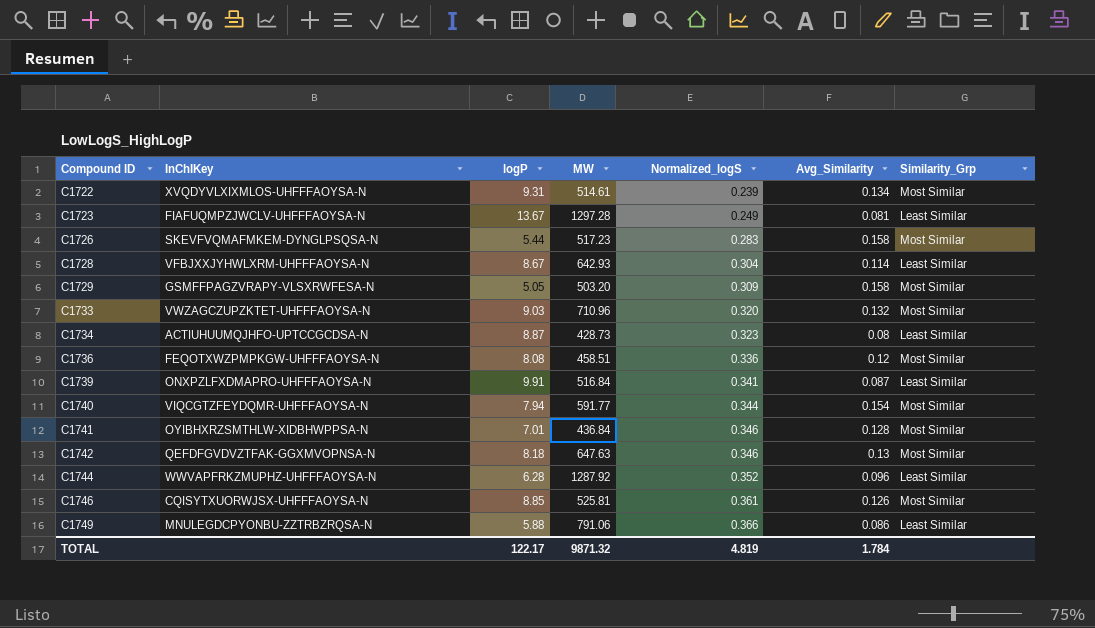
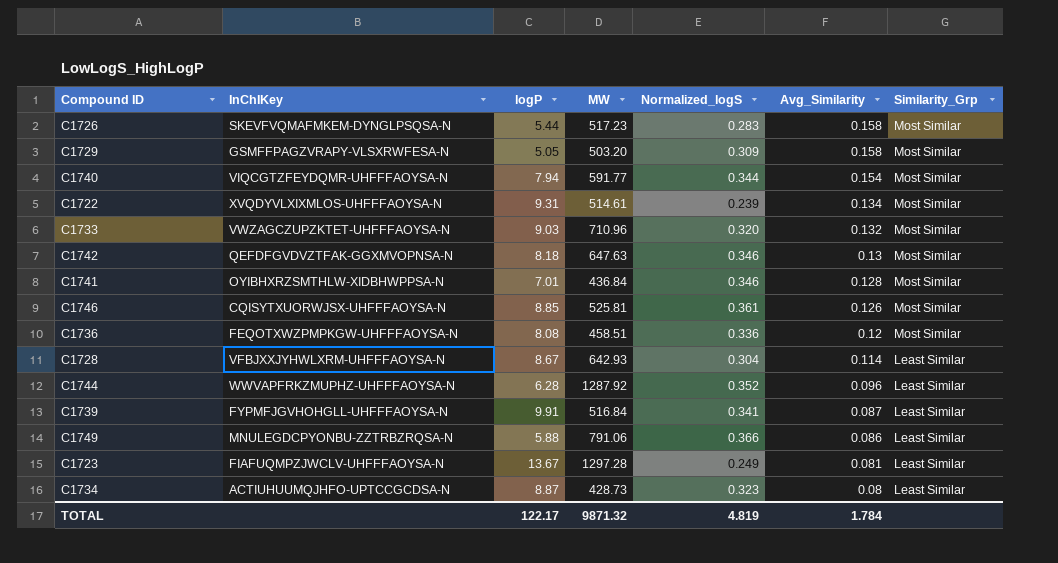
row order: Compound ID ascending -> Avg_Similarity descending
C1739 | InChIKey: ONXPZLFXDMAPRO-UHFFFAOYSA-N -> FYPMFJGVHOHGLL-UHFFFAOYSA-N

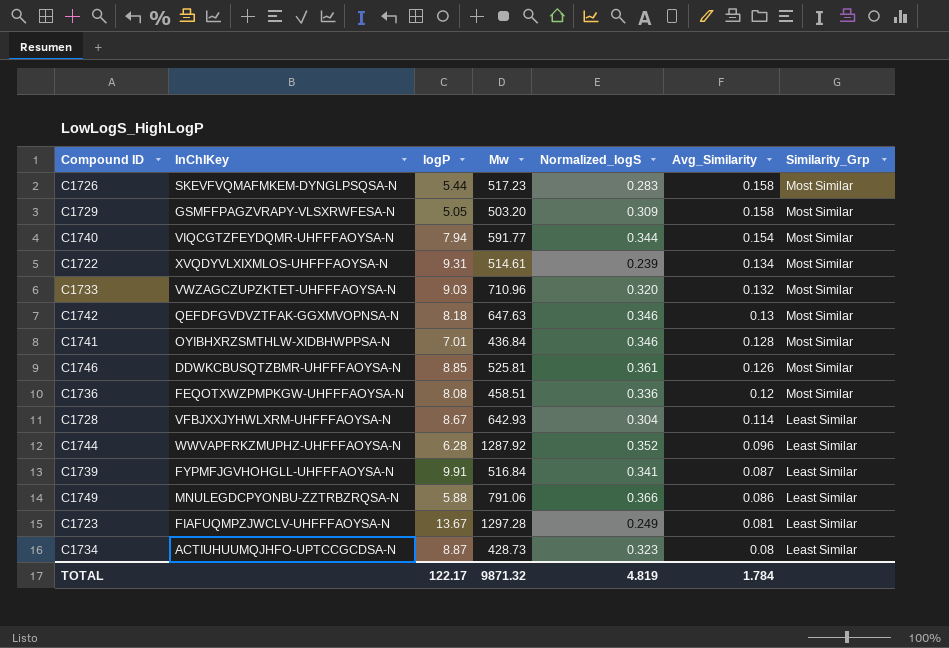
column name: MW -> Mw
C1746 | InChIKey: CQISYTXUORWJSX-UHFFFAOYSA-N -> DDWKCBUSQTZBMR-UHFFFAOYSA-N

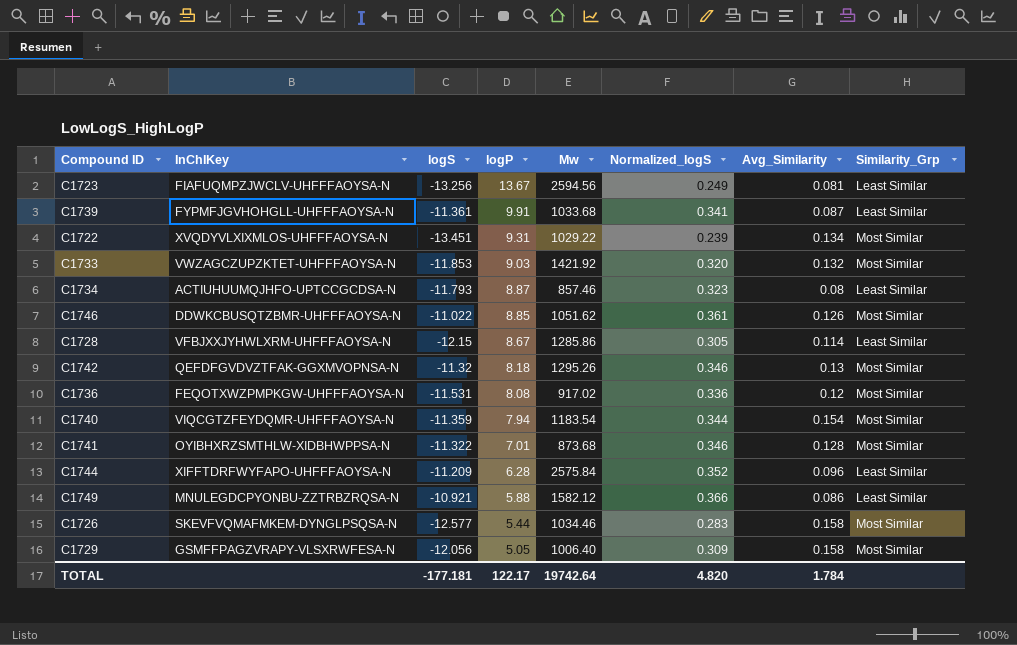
row order: Avg_Similarity descending -> logP descending
column logS | position: none -> 3
C1723 | Mw: 1297.28 -> 2594.56
C1739 | Mw: 516.84 -> 1033.68
C1722 | Mw: 514.61 -> 1029.22
C1733 | Mw: 710.96 -> 1421.92
C1734 | Mw: 428.73 -> 857.46
C1746 | Mw: 525.81 -> 1051.62
C1728 | Mw: 642.93 -> 1285.86
C1728 | Normalized_logS: 0.304 -> 0.305
C1742 | Mw: 647.63 -> 1295.26
C1736 | Mw: 458.51 -> 917.02
C1740 | Mw: 591.77 -> 1183.54
C1741 | Mw: 436.84 -> 873.68
C1744 | InChIKey: WWVAPFRKZMUPHZ-UHFFFAOYSA-N -> XIFFTDRFWYFAPO-UHFFFAOYSA-N
C1744 | Mw: 1287.92 -> 2575.84
C1749 | Mw: 791.06 -> 1582.12
C1726 | Mw: 517.23 -> 1034.46
C1729 | Mw: 503.20 -> 1006.40
TOTAL | Mw: 9871.32 -> 19742.64
TOTAL | Normalized_logS: 4.819 -> 4.820

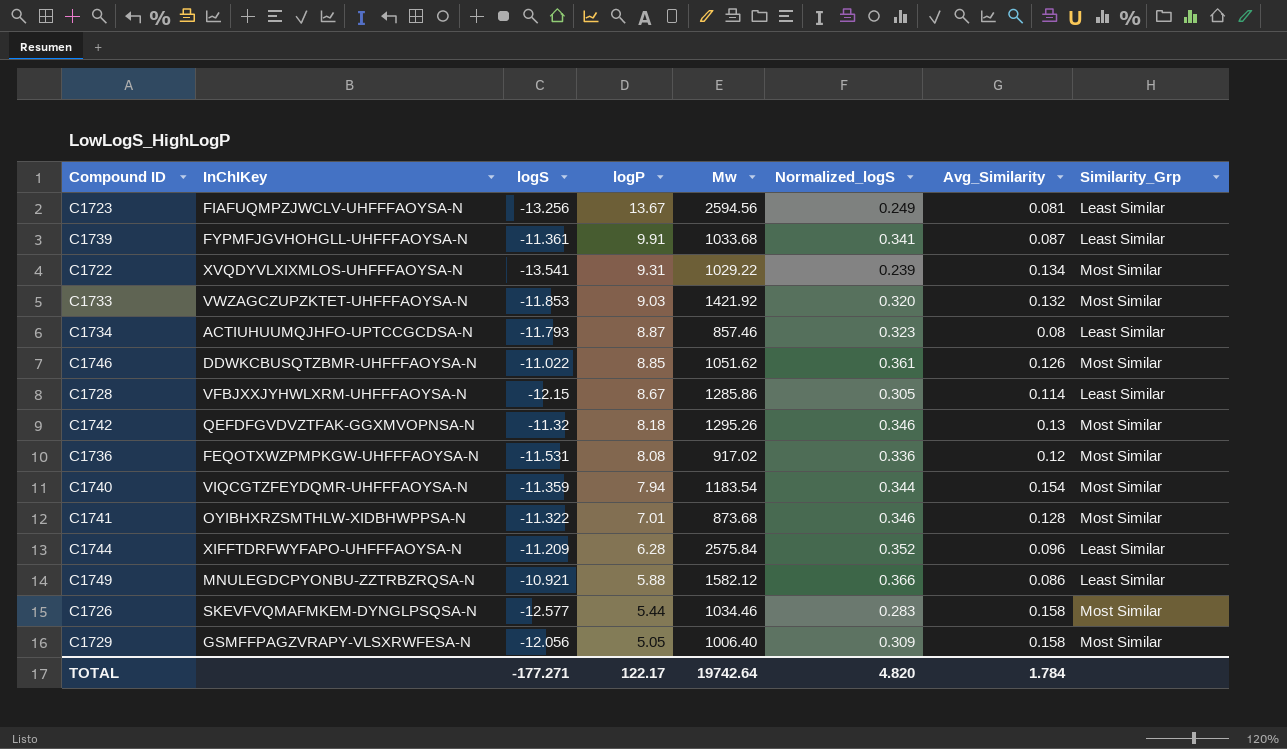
C1722 | logS: -13.451 -> -13.541
TOTAL | logS: -177.181 -> -177.271

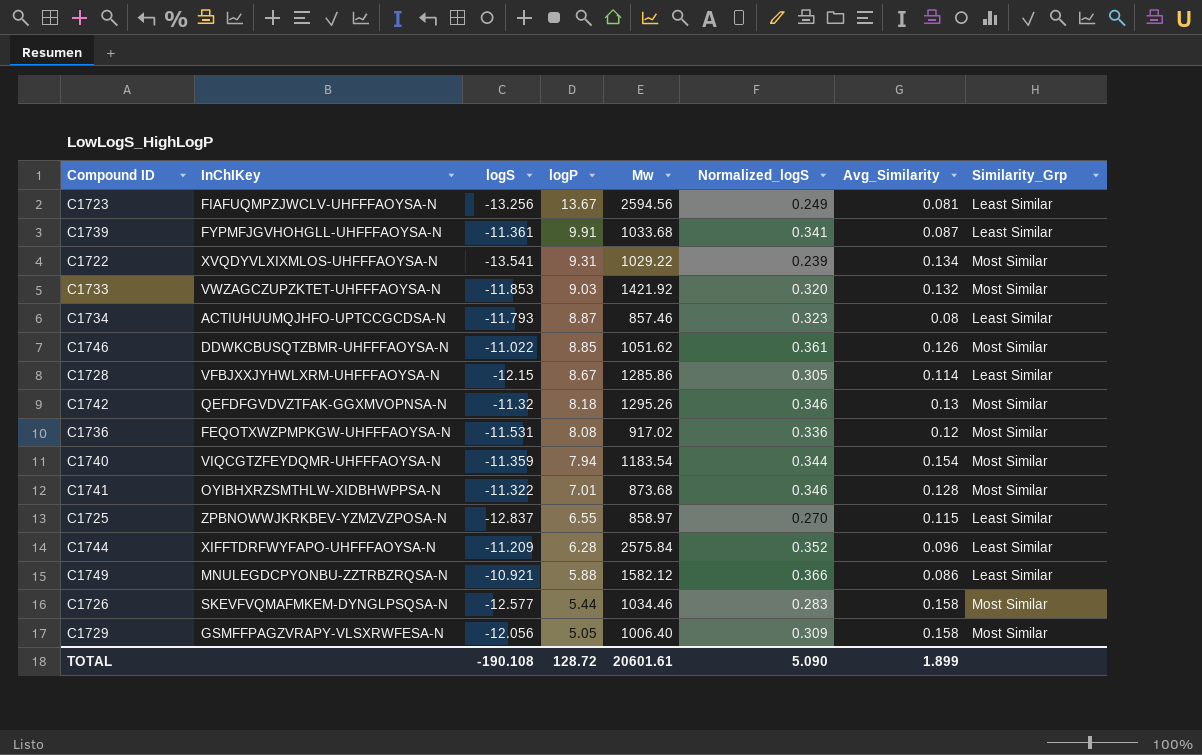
row C1725: none -> ZPBNOWWJKRKBEV-YZMZVZPOSA-N | -12.837 | 6.55 | 858.97 | 0.270 | 0.115 | Least Similar
TOTAL | logS: -177.271 -> -190.108
TOTAL | logP: 122.17 -> 128.72
TOTAL | Mw: 19742.64 -> 20601.61
TOTAL | Normalized_logS: 4.820 -> 5.090
TOTAL | Avg_Similarity: 1.784 -> 1.899

